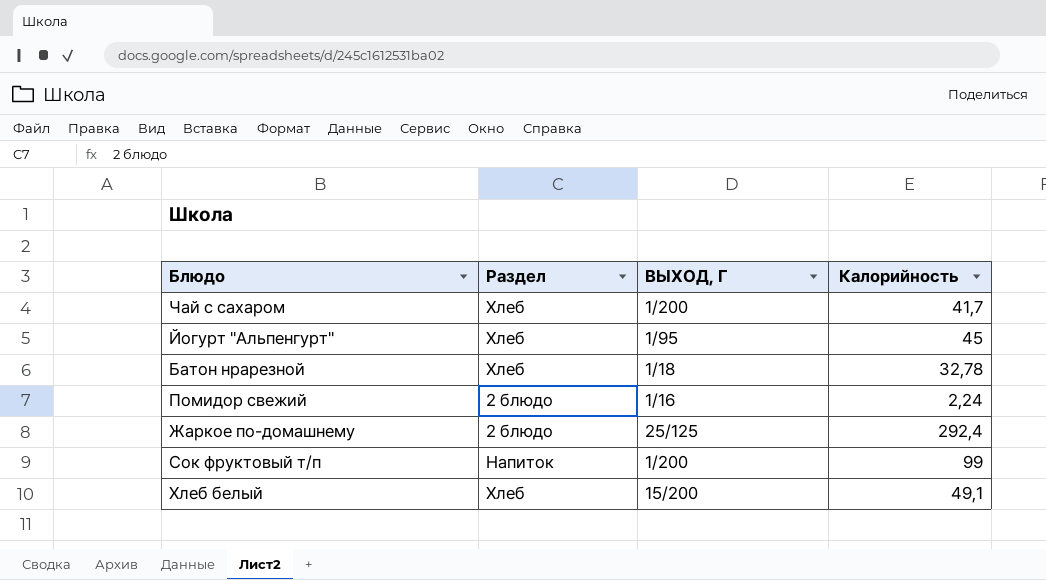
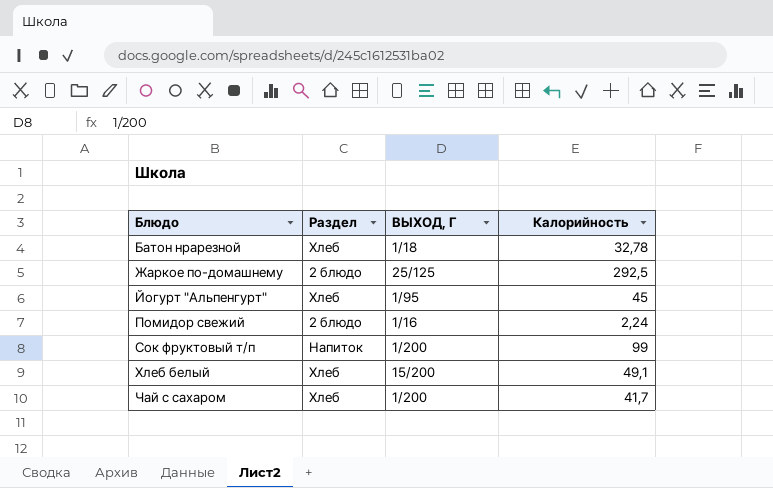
row order: none -> Блюдо ascending
Жаркое по-домашнему | Калорийность: 292,4 -> 292,5

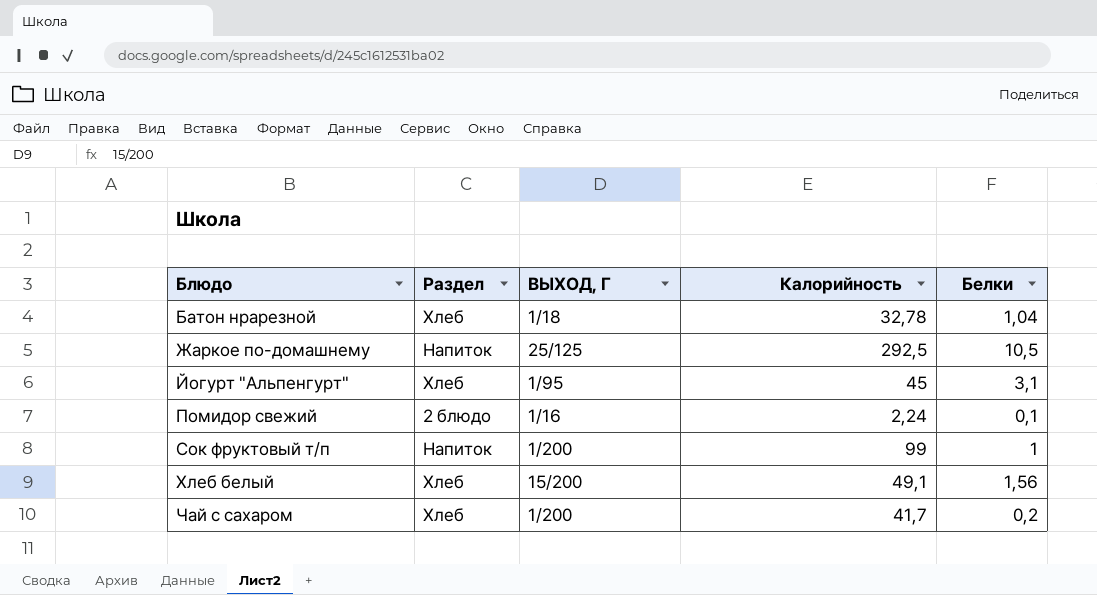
column Белки | position: none -> 5
Жаркое по-домашнему | Раздел: 2 блюдо -> Напиток

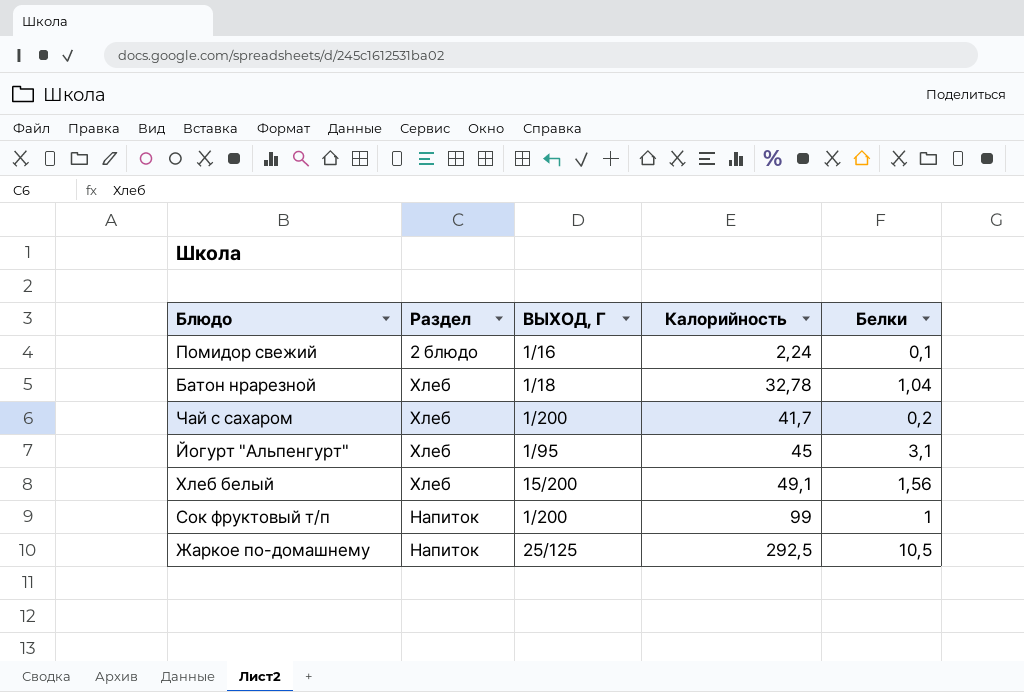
row order: Блюдо ascending -> Калорийность ascending

